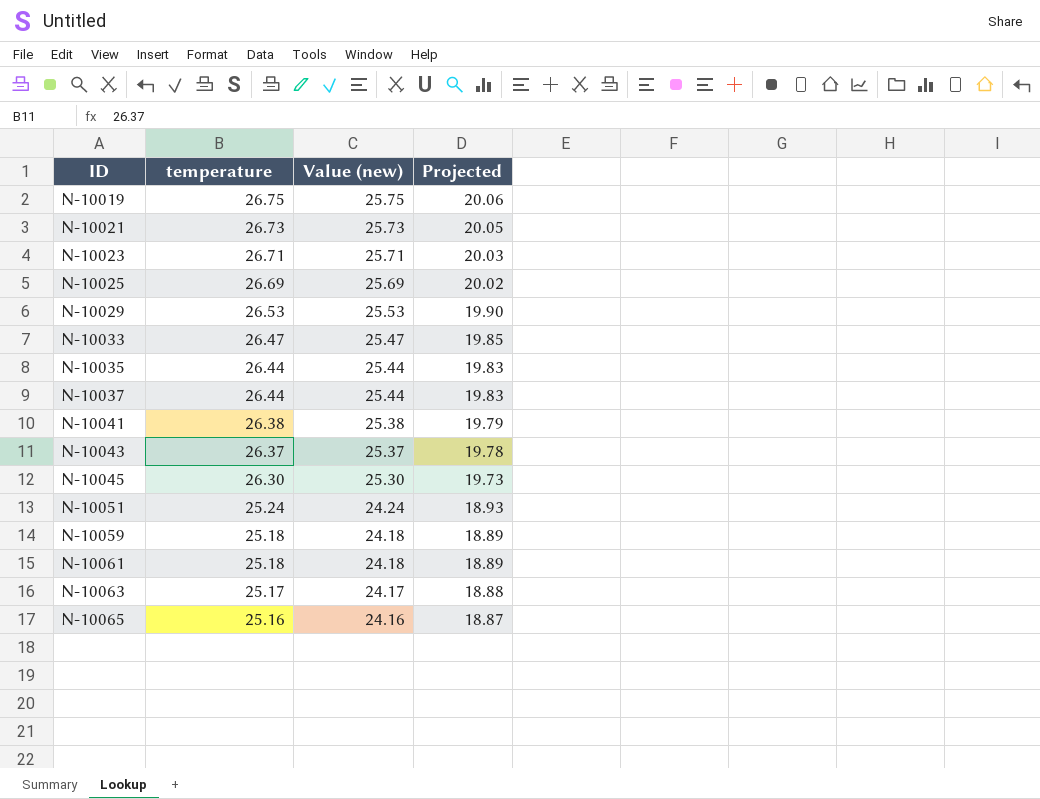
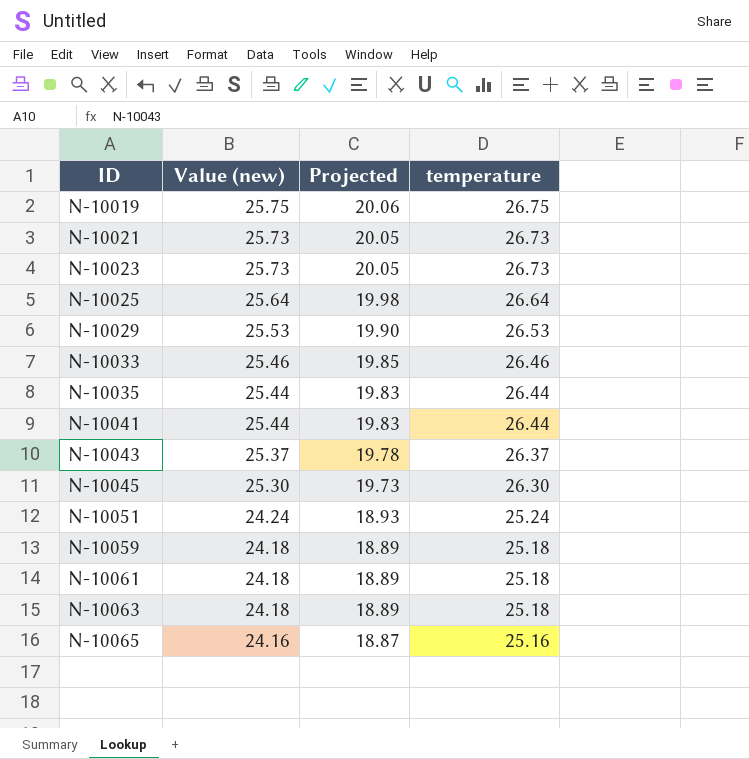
column temperature | position: 2 -> 4
row N-10037: 26.44 | 25.44 | 19.83 -> none
N-10023 | Value (new): 25.71 -> 25.73
N-10023 | Projected: 20.03 -> 20.05
N-10023 | temperature: 26.71 -> 26.73
N-10025 | Value (new): 25.69 -> 25.64
N-10025 | Projected: 20.02 -> 19.98
N-10025 | temperature: 26.69 -> 26.64
N-10033 | Value (new): 25.47 -> 25.46
N-10033 | temperature: 26.47 -> 26.46
N-10041 | Value (new): 25.38 -> 25.44
N-10041 | Projected: 19.79 -> 19.83
N-10041 | temperature: 26.38 -> 26.44
N-10063 | Value (new): 24.17 -> 24.18
N-10063 | Projected: 18.88 -> 18.89
N-10063 | temperature: 25.17 -> 25.18

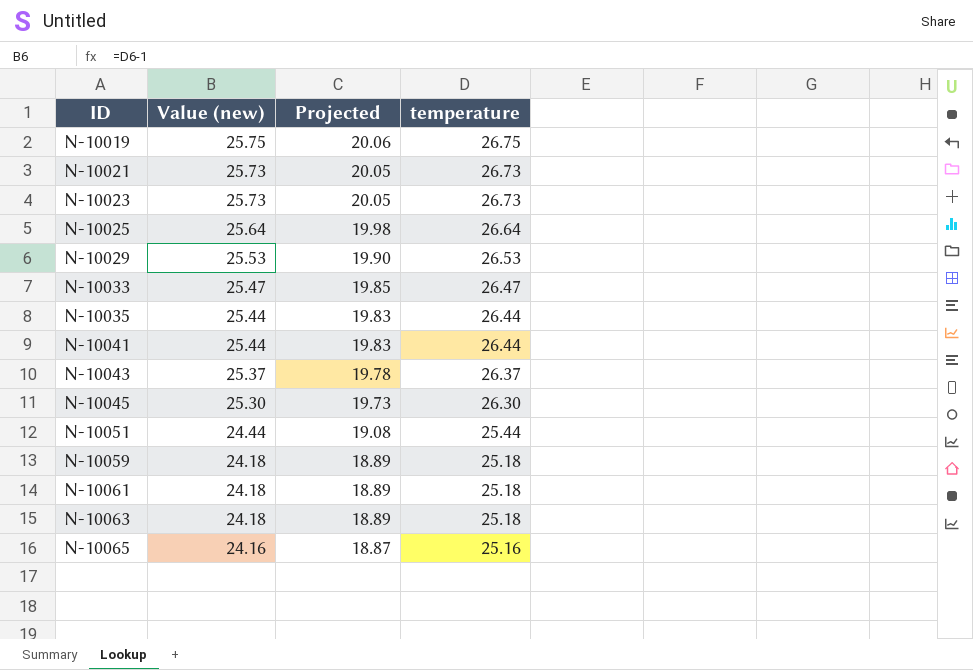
N-10033 | Value (new): 25.46 -> 25.47
N-10033 | temperature: 26.46 -> 26.47
N-10051 | Value (new): 24.24 -> 24.44
N-10051 | Projected: 18.93 -> 19.08
N-10051 | temperature: 25.24 -> 25.44

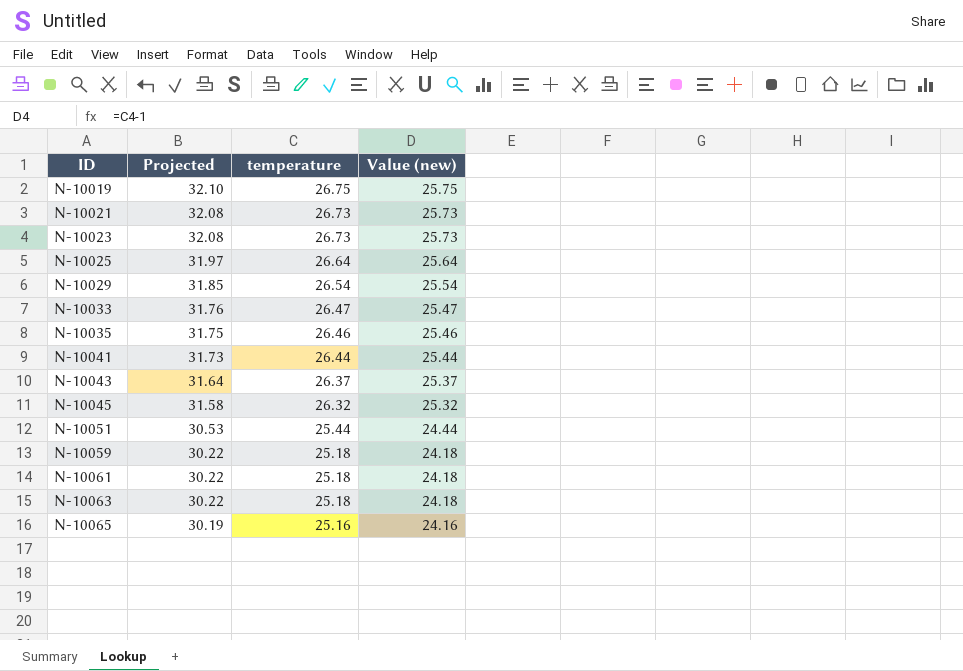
column Projected | formula: [temperature] * 0.75 -> [temperature] * 1.2
column Value (new) | position: 2 -> 4
N-10029 | temperature: 26.53 -> 26.54
N-10029 | Value (new): 25.53 -> 25.54
N-10035 | temperature: 26.44 -> 26.46
N-10035 | Value (new): 25.44 -> 25.46
N-10045 | temperature: 26.30 -> 26.32
N-10045 | Value (new): 25.30 -> 25.32

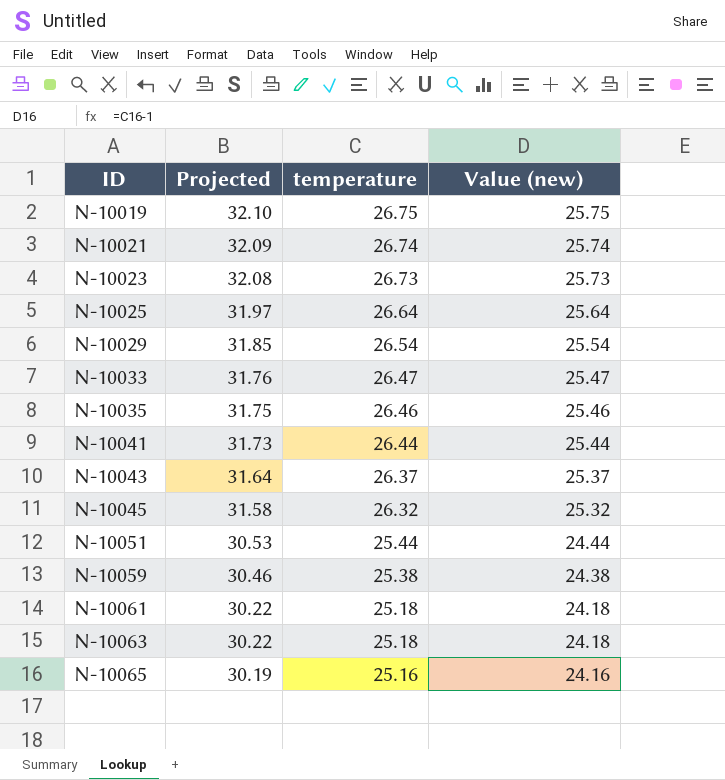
N-10021 | Projected: 32.08 -> 32.09
N-10021 | temperature: 26.73 -> 26.74
N-10021 | Value (new): 25.73 -> 25.74
N-10059 | Projected: 30.22 -> 30.46
N-10059 | temperature: 25.18 -> 25.38
N-10059 | Value (new): 24.18 -> 24.38

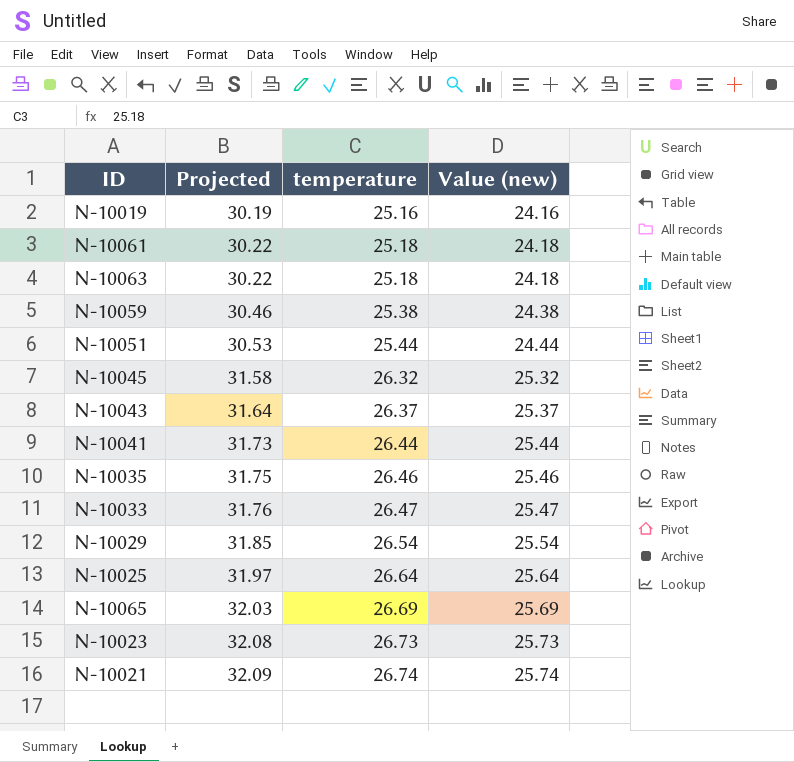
row order: ID ascending -> Projected ascending
N-10019 | Projected: 32.10 -> 30.19
N-10019 | temperature: 26.75 -> 25.16
N-10019 | Value (new): 25.75 -> 24.16
N-10065 | Projected: 30.19 -> 32.03
N-10065 | temperature: 25.16 -> 26.69
N-10065 | Value (new): 24.16 -> 25.69

